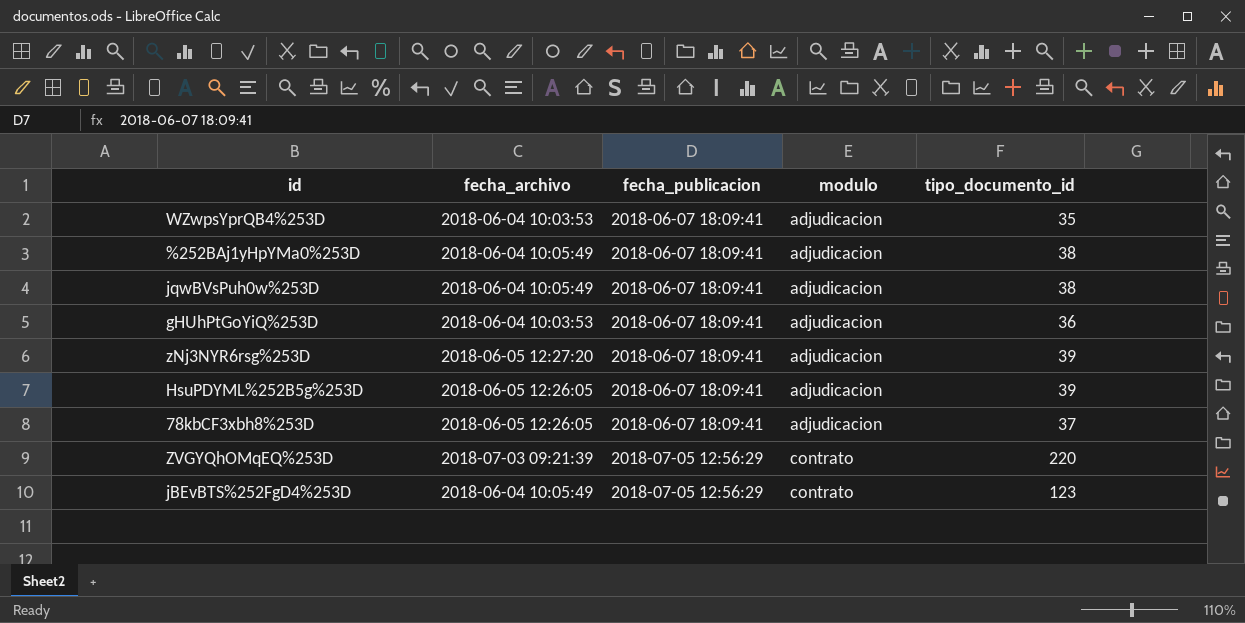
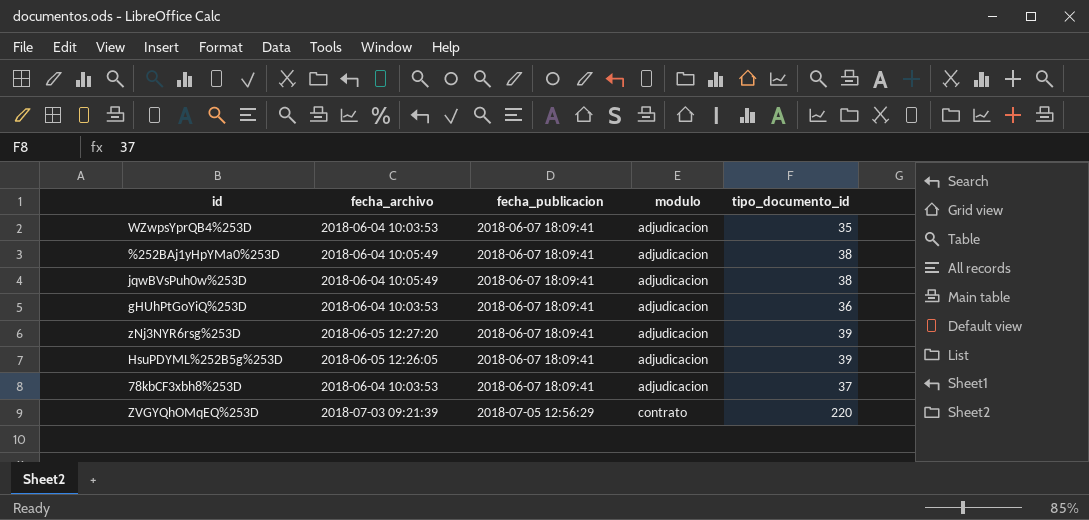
row jBEvBTS%252FgD4%253D: 2018-06-04 10:05:49 | 2018-07-05 12:56:29 | contrato | 123 -> none
78kbCF3xbh8%253D | fecha_archivo: 2018-06-05 12:26:05 -> 2018-06-04 10:03:53

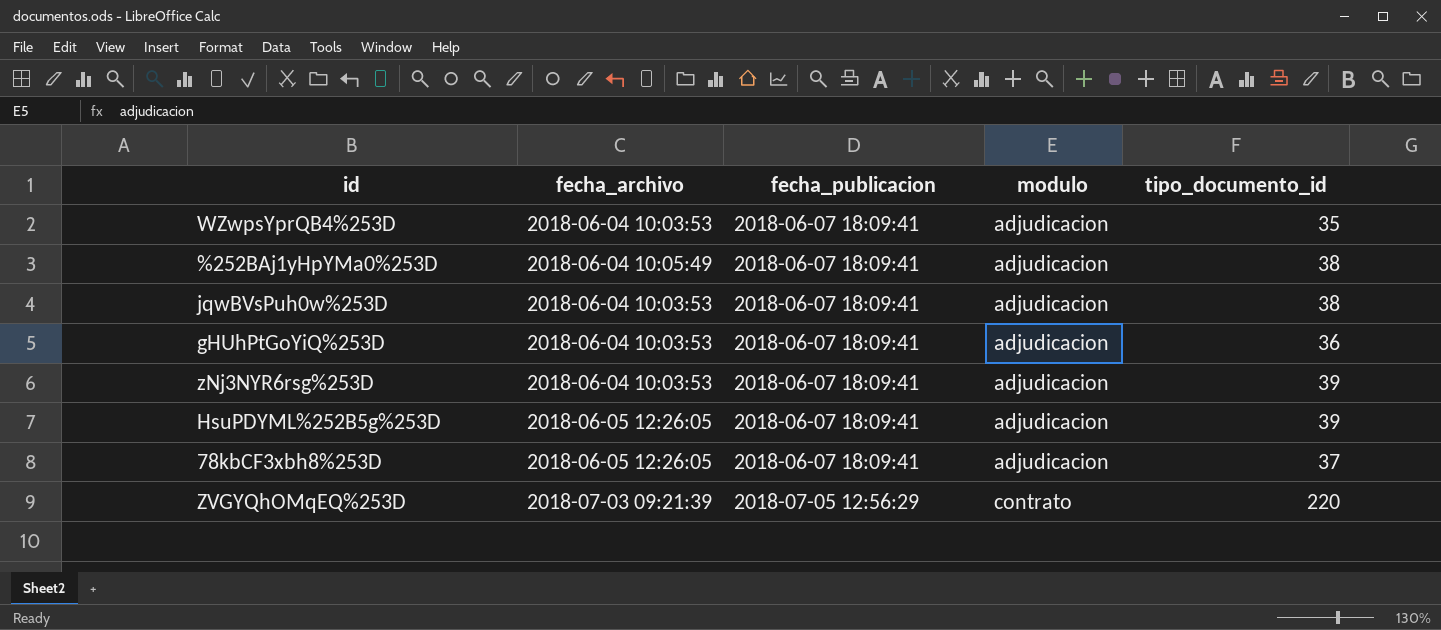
jqwBVsPuh0w%253D | fecha_archivo: 2018-06-04 10:05:49 -> 2018-06-04 10:03:53
zNj3NYR6rsg%253D | fecha_archivo: 2018-06-05 12:27:20 -> 2018-06-04 10:03:53
78kbCF3xbh8%253D | fecha_archivo: 2018-06-04 10:03:53 -> 2018-06-05 12:26:05

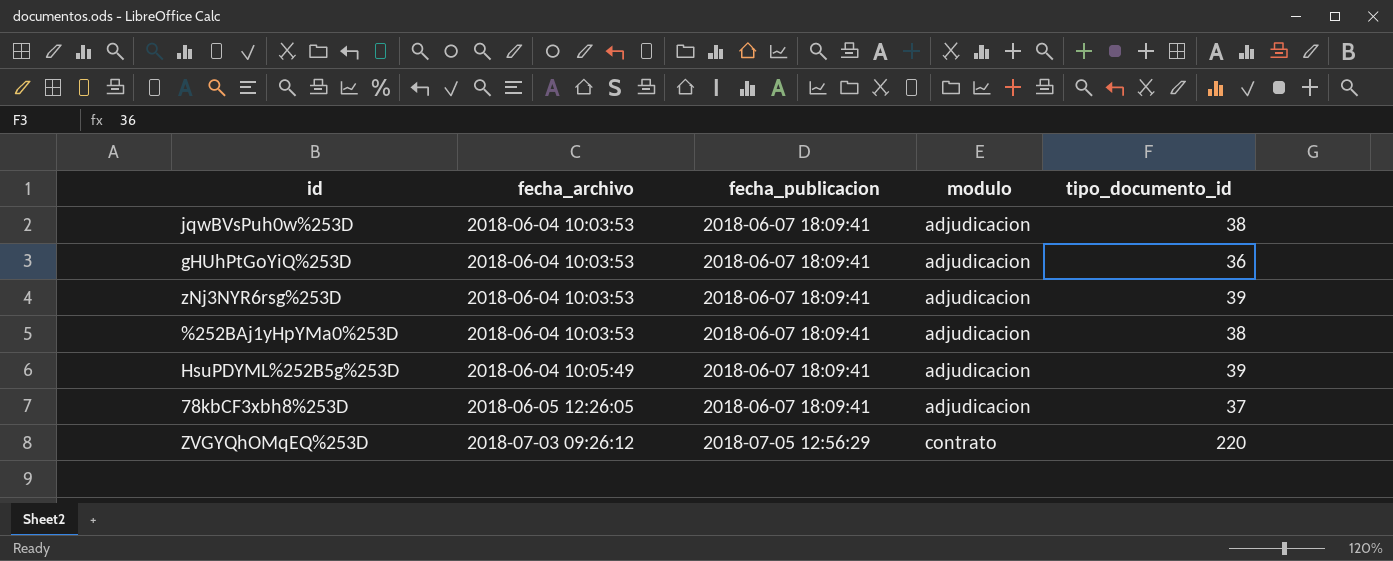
row order: fecha_publicacion ascending -> fecha_archivo ascending
row WZwpsYprQB4%253D: 2018-06-04 10:03:53 | 2018-06-07 18:09:41 | adjudicacion | 35 -> none
%252BAj1yHpYMa0%253D | fecha_archivo: 2018-06-04 10:05:49 -> 2018-06-04 10:03:53
HsuPDYML%252B5g%253D | fecha_archivo: 2018-06-05 12:26:05 -> 2018-06-04 10:05:49
ZVGYQhOMqEQ%253D | fecha_archivo: 2018-07-03 09:21:39 -> 2018-07-03 09:26:12

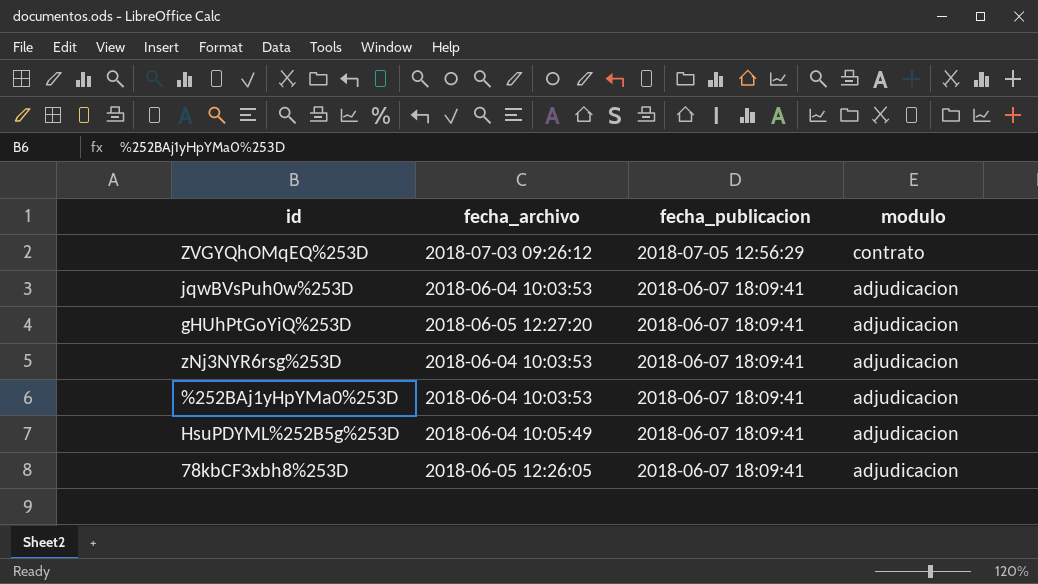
row order: fecha_archivo ascending -> fecha_publicacion descending
column tipo_documento_id | position: 5 -> none
gHUhPtGoYiQ%253D | fecha_archivo: 2018-06-04 10:03:53 -> 2018-06-05 12:27:20

